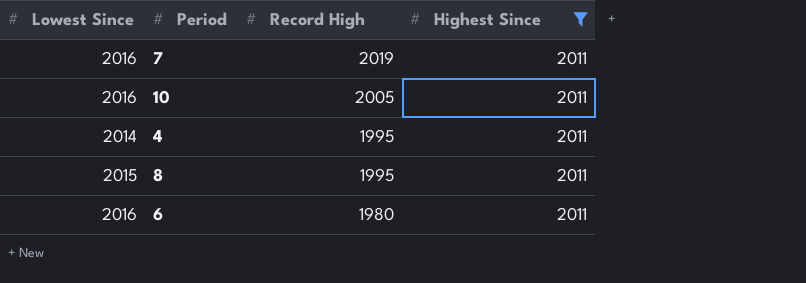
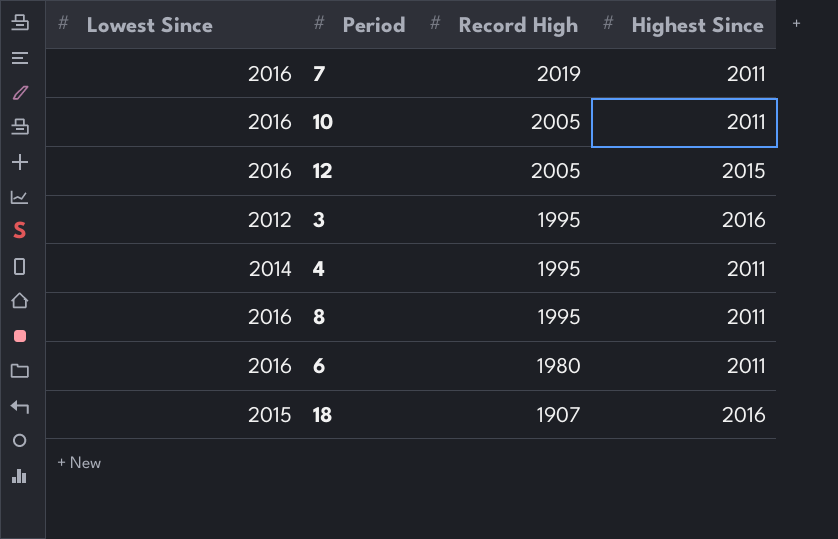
filter: Highest Since = 2011 -> none
8 | Lowest Since: 2015 -> 2016

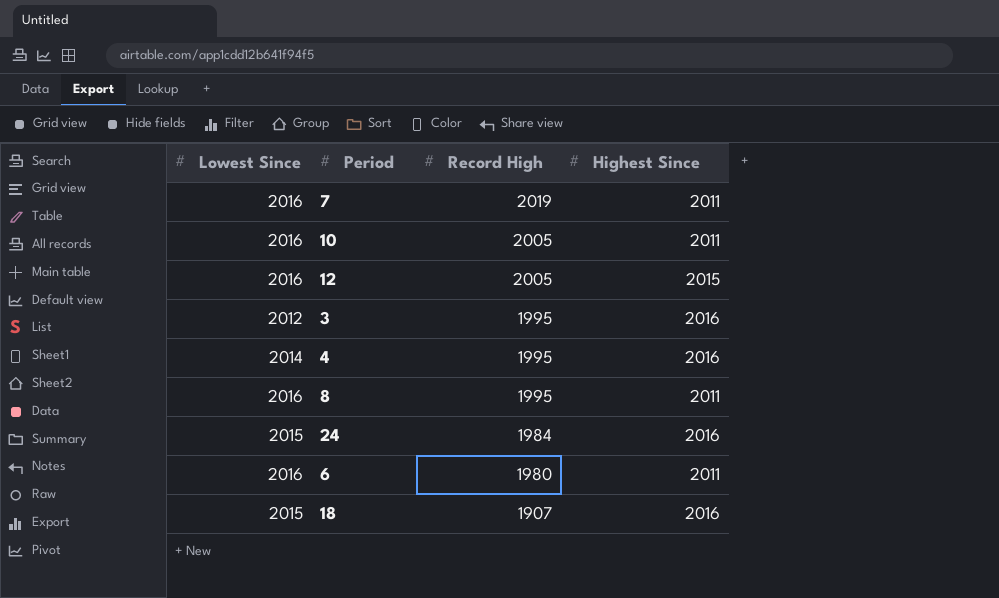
4 | Highest Since: 2011 -> 2016
row 24: none -> 2015 | 1984 | 2016

